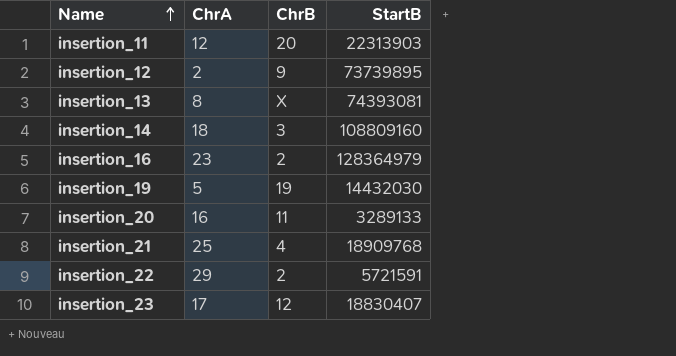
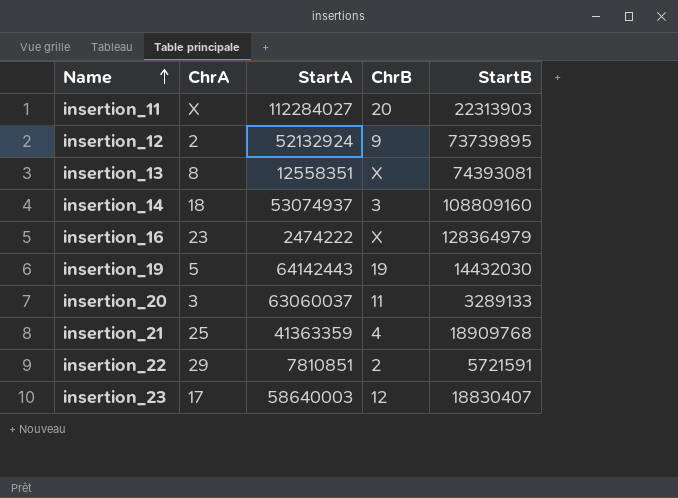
column StartA | position: none -> 3
insertion_11 | ChrA: 12 -> X
insertion_16 | ChrB: 2 -> X
insertion_20 | ChrA: 16 -> 3

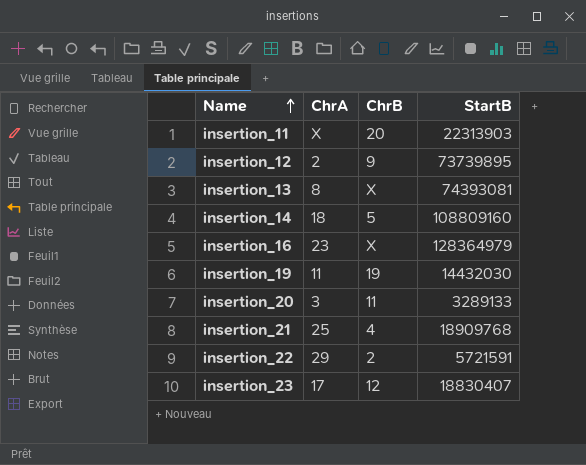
column StartA | position: 3 -> none
insertion_14 | ChrB: 3 -> 5
insertion_19 | ChrA: 5 -> 11

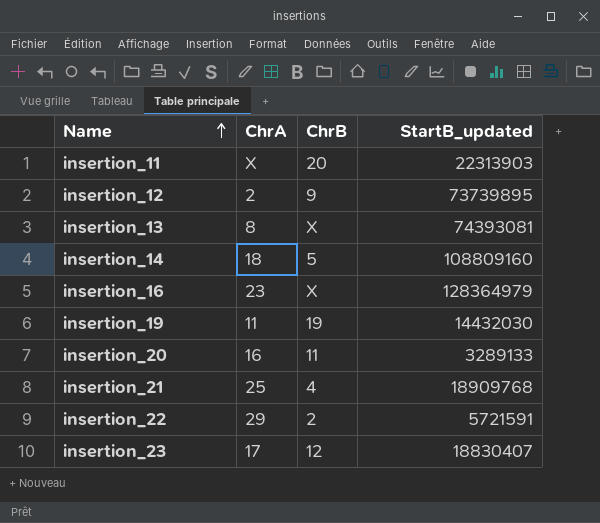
column name: StartB -> StartB_updated
insertion_20 | ChrA: 3 -> 16

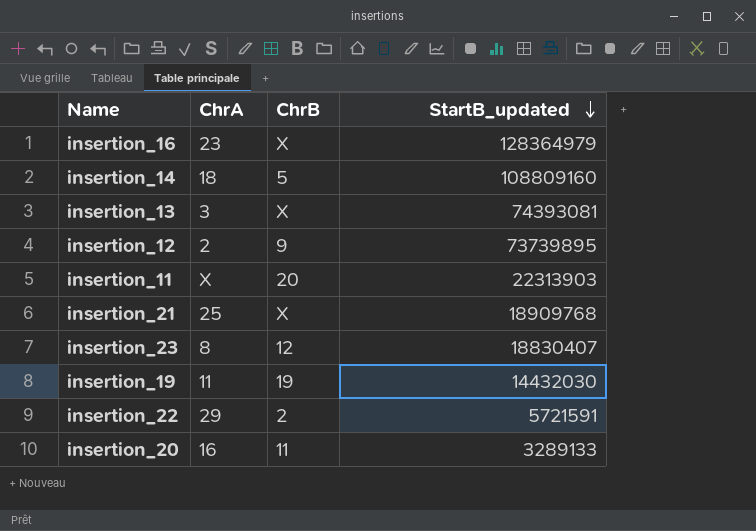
row order: Name ascending -> StartB_updated descending
insertion_13 | ChrA: 8 -> 3
insertion_21 | ChrB: 4 -> X
insertion_23 | ChrA: 17 -> 8

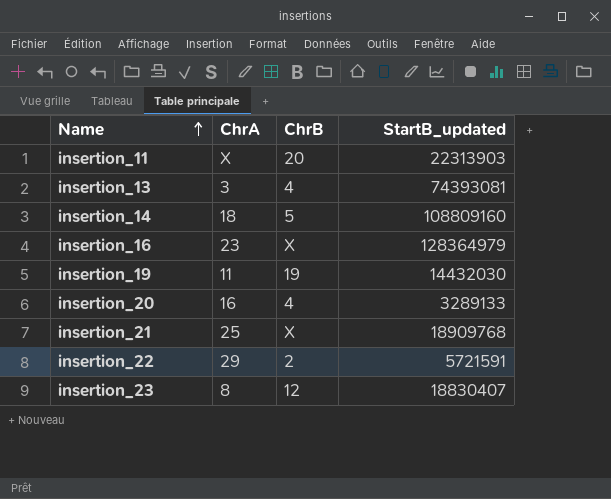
row order: StartB_updated descending -> Name ascending
row insertion_12: 2 | 9 | 73739895 -> none
insertion_13 | ChrB: X -> 4
insertion_20 | ChrB: 11 -> 4

